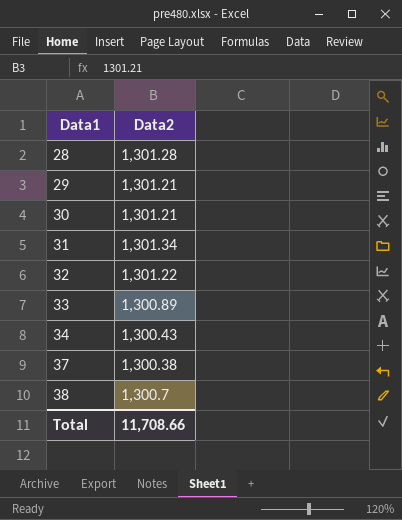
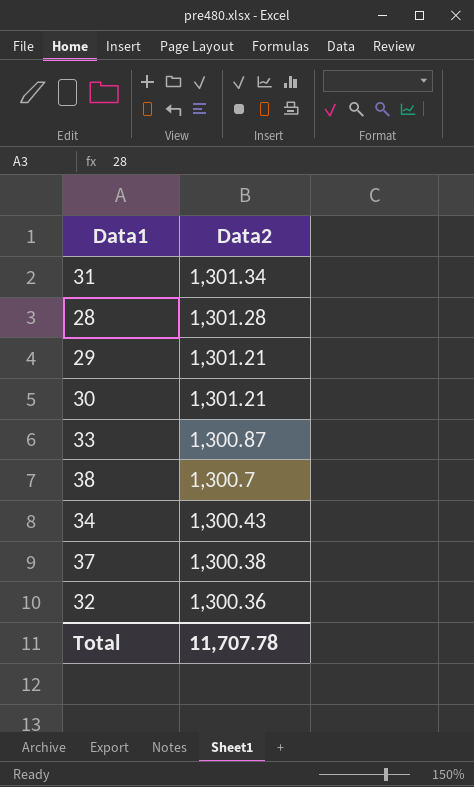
row order: Data1 ascending -> Data2 descending
33 | Data2: 1,300.89 -> 1,300.87
32 | Data2: 1,301.22 -> 1,300.36
Total | Data2: 11,708.66 -> 11,707.78

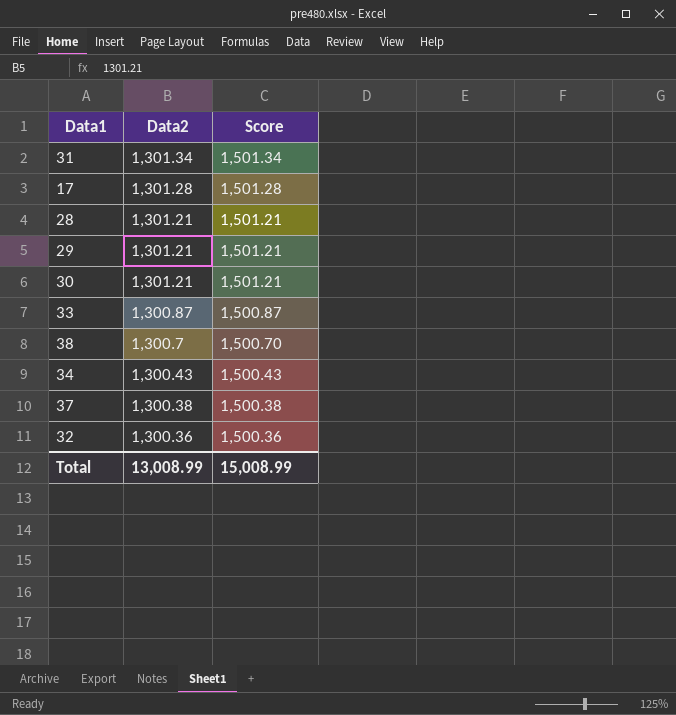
column Score | formula: none -> [Data2] + 200
row 17: none -> 1,301.28 | 1,501.28
28 | Data2: 1,301.28 -> 1,301.21
Total | Data2: 11,707.78 -> 13,008.99

